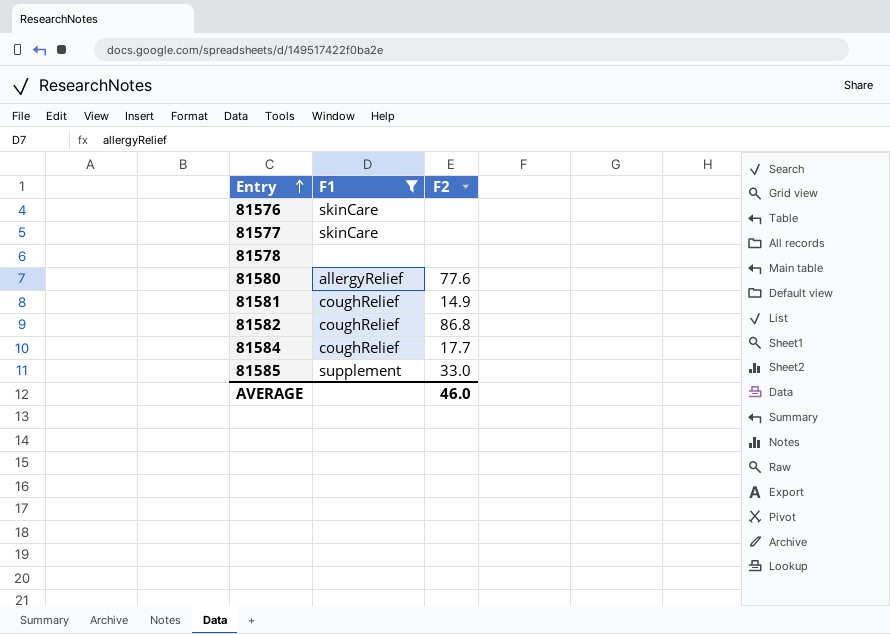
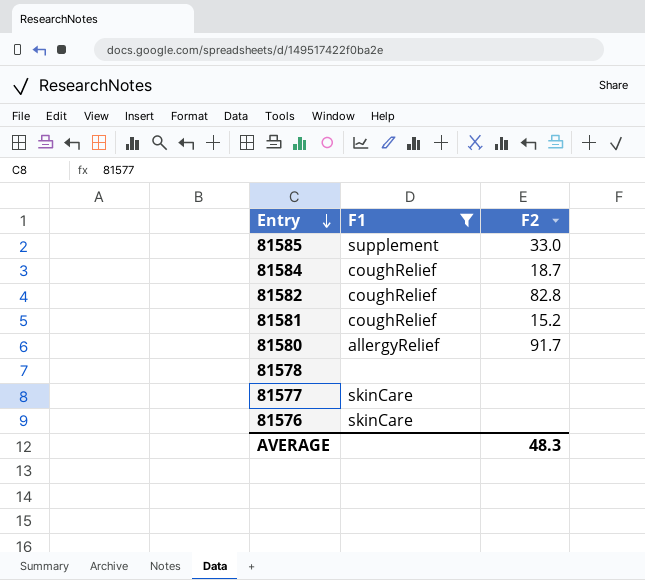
row order: Entry ascending -> Entry descending
81584 | F2: 17.7 -> 18.7
81582 | F2: 86.8 -> 82.8
81581 | F2: 14.9 -> 15.2
81580 | F2: 77.6 -> 91.7
AVERAGE | F2: 46.0 -> 48.3

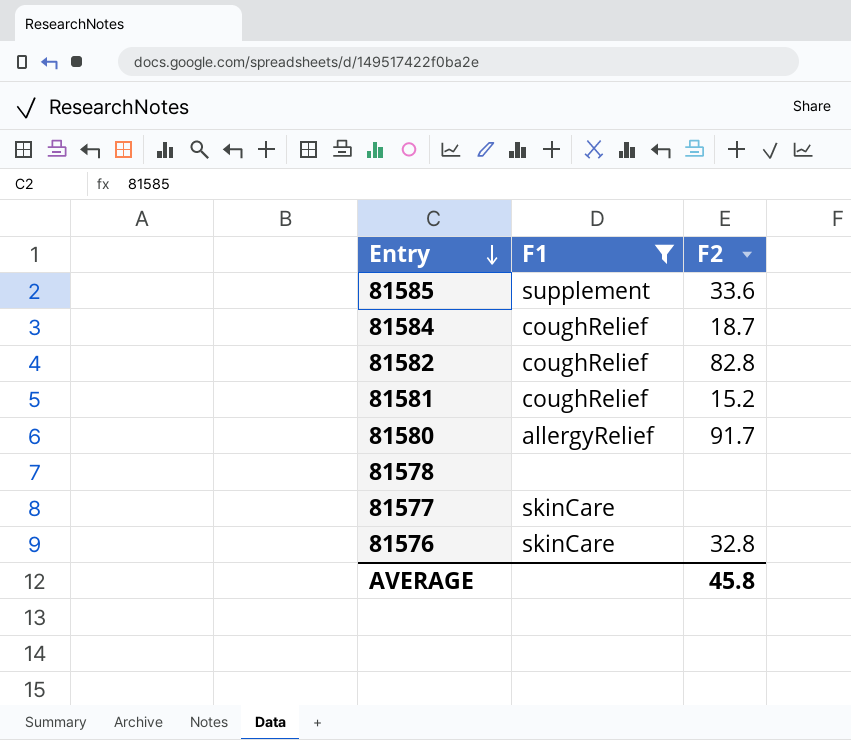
81585 | F2: 33.0 -> 33.6
81576 | F2: none -> 32.8
AVERAGE | F2: 48.3 -> 45.8

